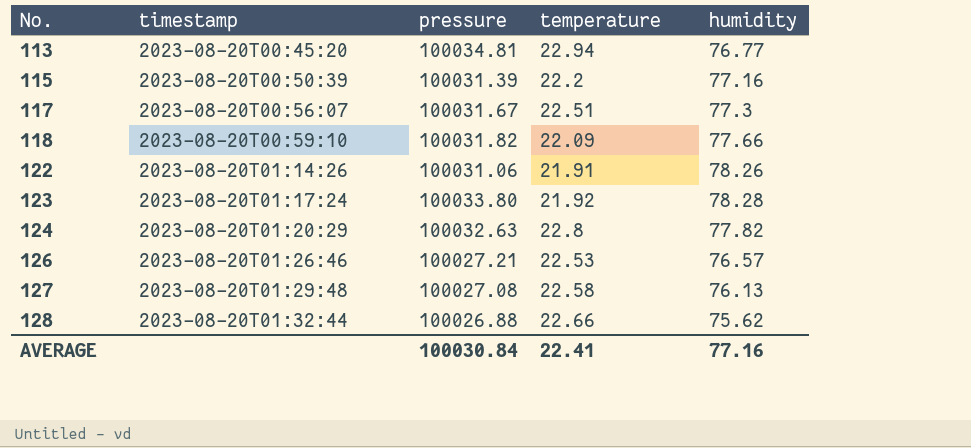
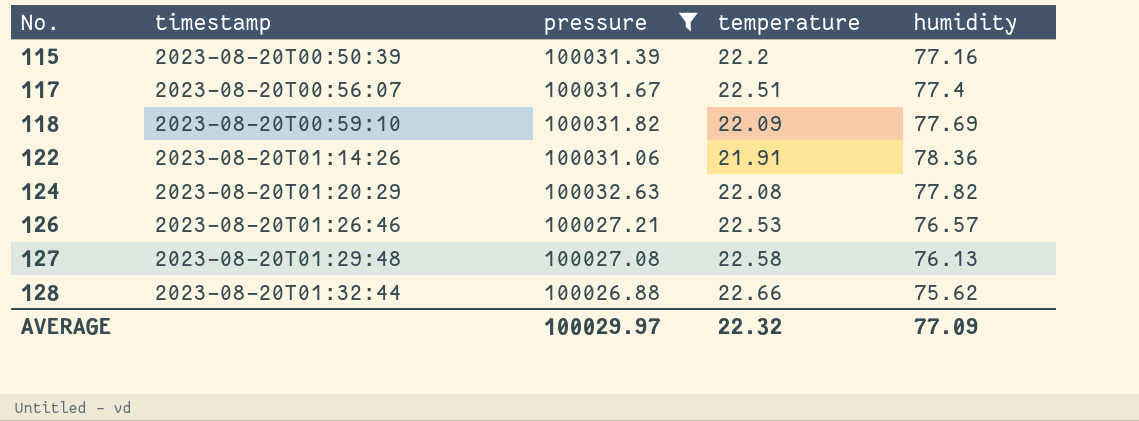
filter: none -> pressure <= 100032.63
117 | humidity: 77.3 -> 77.4
118 | humidity: 77.66 -> 77.69
122 | humidity: 78.26 -> 78.36
124 | temperature: 22.8 -> 22.08
AVERAGE | pressure: 100030.84 -> 100029.97
AVERAGE | temperature: 22.41 -> 22.32
AVERAGE | humidity: 77.16 -> 77.09

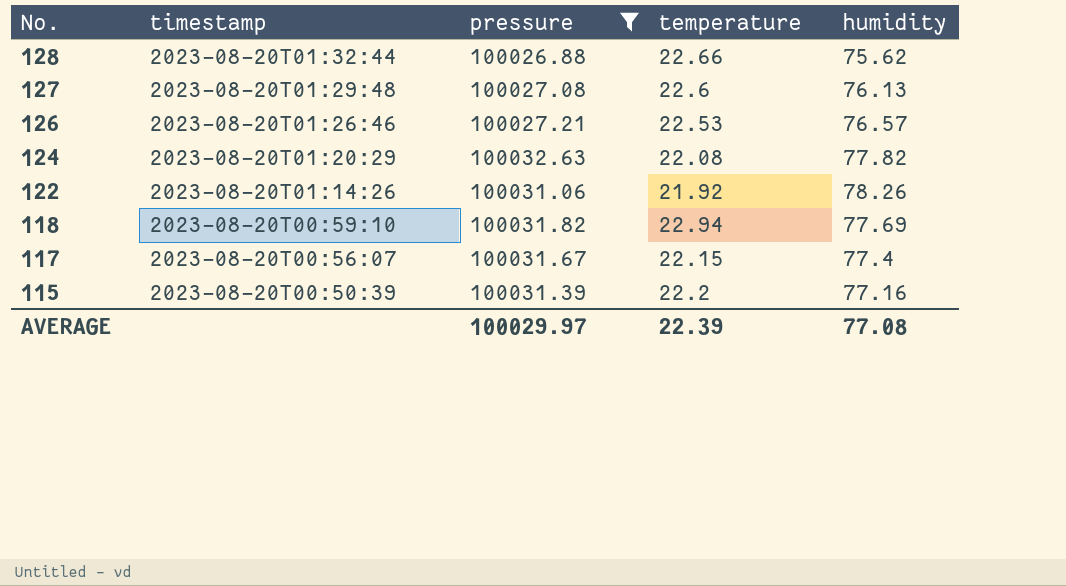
row order: No. ascending -> No. descending
127 | temperature: 22.58 -> 22.6
122 | temperature: 21.91 -> 21.92
122 | humidity: 78.36 -> 78.26
118 | temperature: 22.09 -> 22.94
117 | temperature: 22.51 -> 22.15
AVERAGE | temperature: 22.32 -> 22.39
AVERAGE | humidity: 77.09 -> 77.08

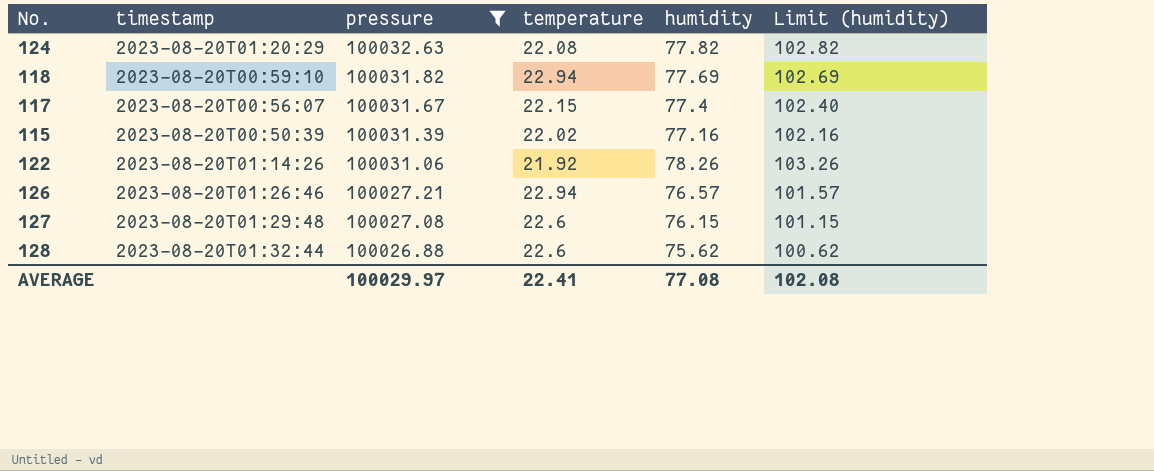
row order: No. descending -> pressure descending
column Limit (humidity) | formula: none -> [humidity] + 25
115 | temperature: 22.2 -> 22.02
126 | temperature: 22.53 -> 22.94
127 | humidity: 76.13 -> 76.15
128 | temperature: 22.66 -> 22.6
AVERAGE | temperature: 22.39 -> 22.41

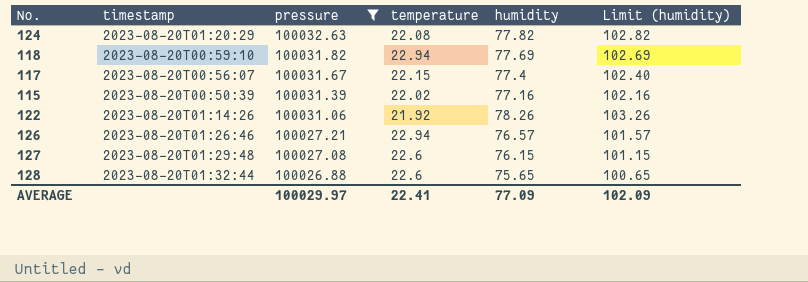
128 | humidity: 75.62 -> 75.65
128 | Limit (humidity): 100.62 -> 100.65
AVERAGE | humidity: 77.08 -> 77.09
AVERAGE | Limit (humidity): 102.08 -> 102.09

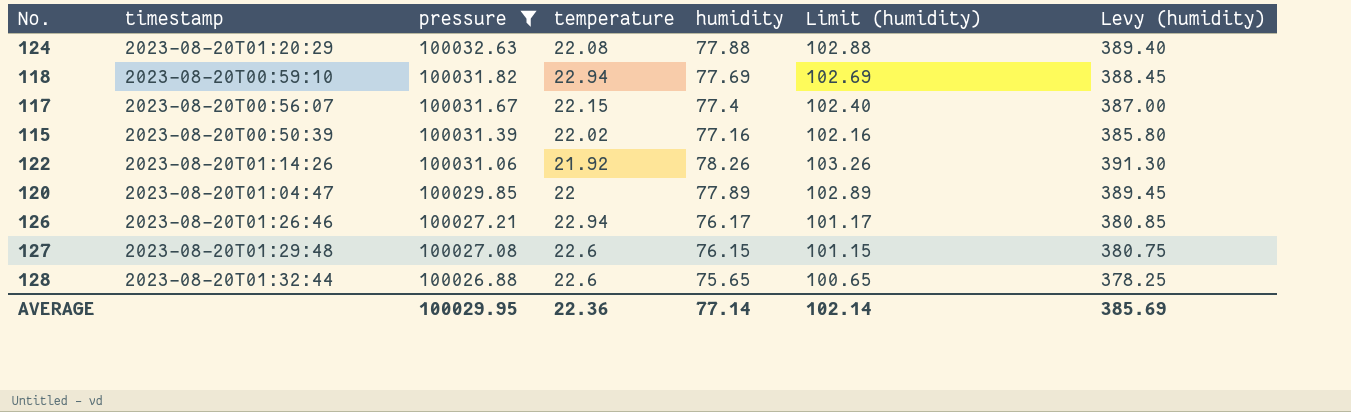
column Levy (humidity) | formula: none -> [humidity] * 5
124 | humidity: 77.82 -> 77.88
124 | Limit (humidity): 102.82 -> 102.88
row 120: none -> 2023-08-20T01:04:47 | 100029.85 | 22 | 77.89 | 102.89 | 389.45
126 | humidity: 76.57 -> 76.17
126 | Limit (humidity): 101.57 -> 101.17
AVERAGE | pressure: 100029.97 -> 100029.95
AVERAGE | temperature: 22.41 -> 22.36
AVERAGE | humidity: 77.09 -> 77.14
AVERAGE | Limit (humidity): 102.09 -> 102.14

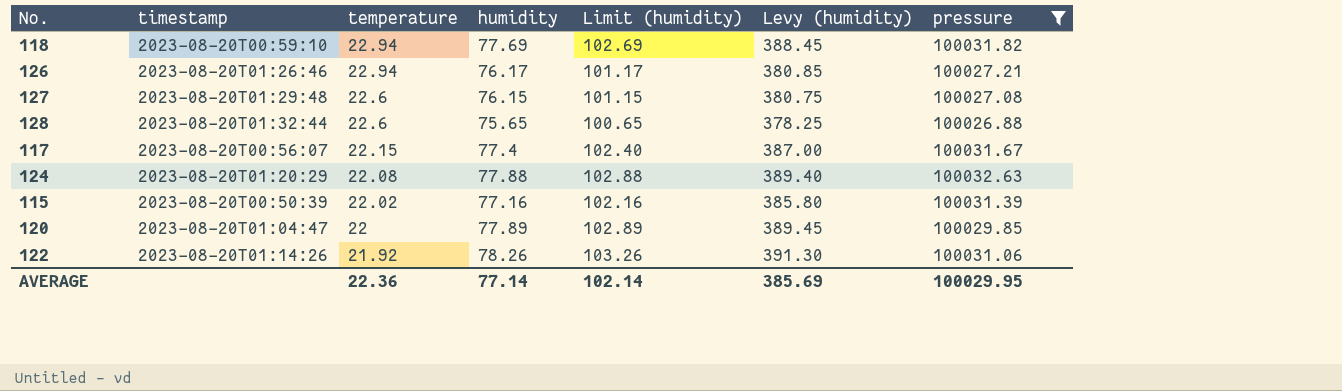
row order: pressure descending -> temperature descending
column pressure | position: 3 -> 7

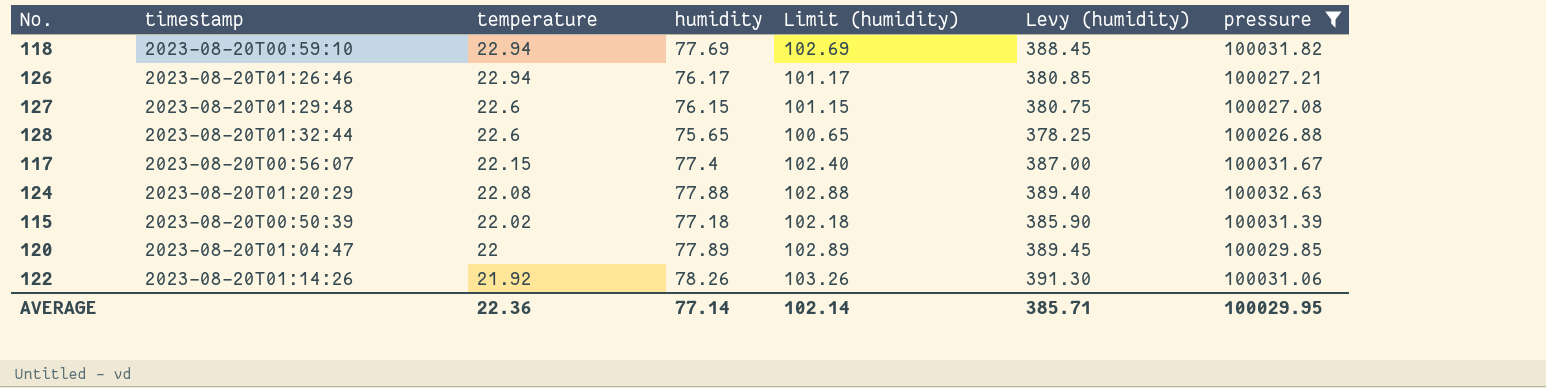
115 | humidity: 77.16 -> 77.18
115 | Limit (humidity): 102.16 -> 102.18
115 | Levy (humidity): 385.80 -> 385.90
AVERAGE | Levy (humidity): 385.69 -> 385.71

